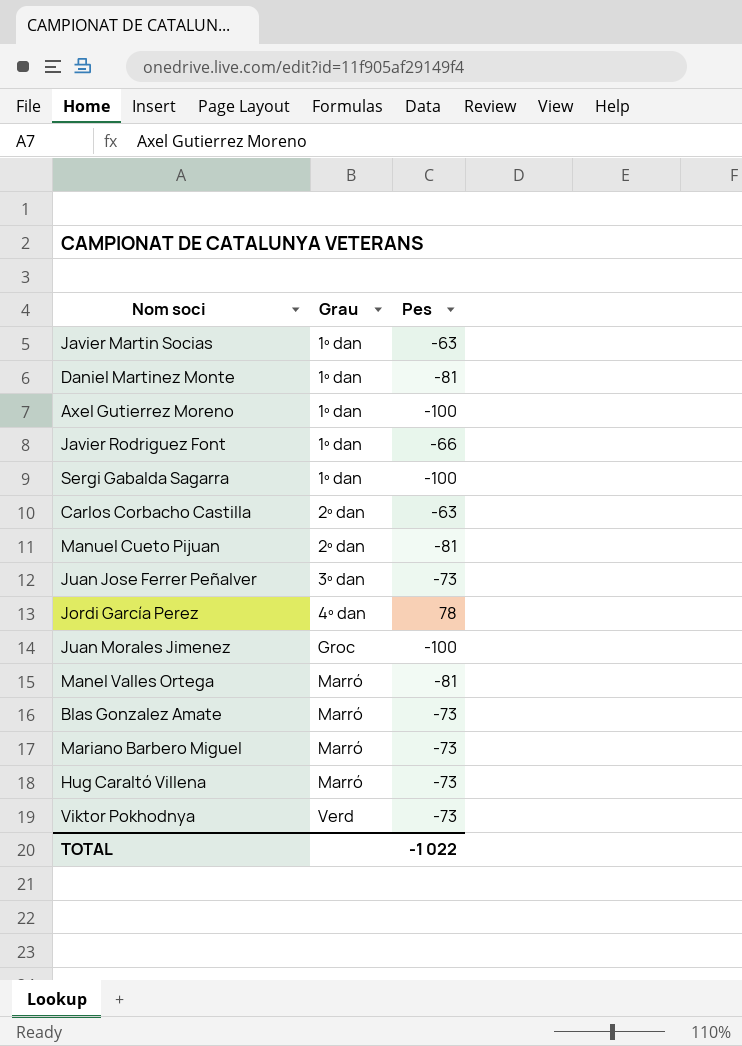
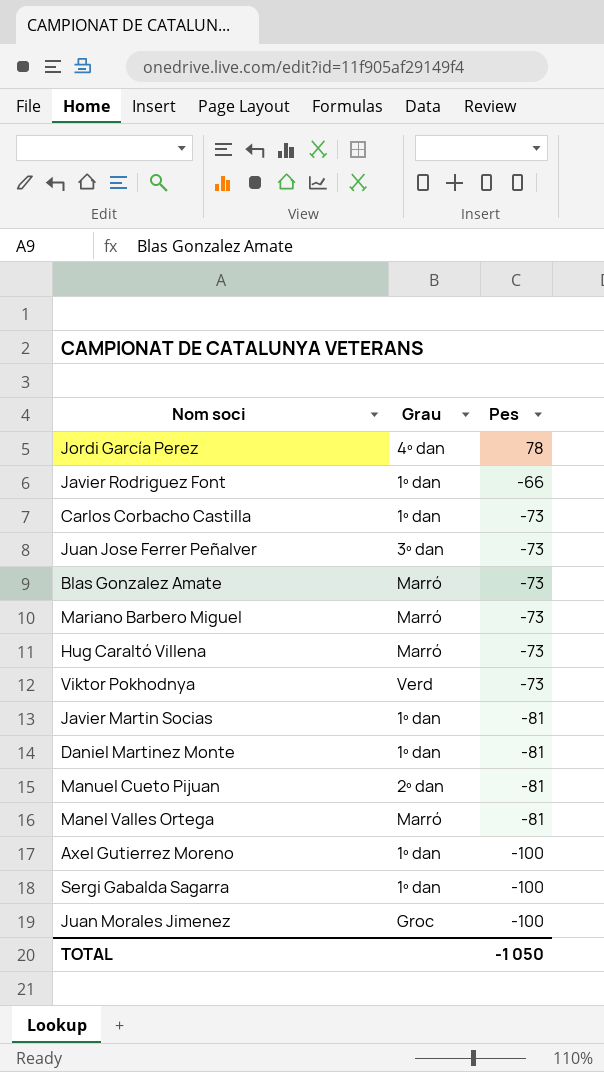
row order: Grau ascending -> Pes descending
Carlos Corbacho Castilla | Grau: 2º dan -> 1º dan
Carlos Corbacho Castilla | Pes: -63 -> -73
Javier Martin Socias | Pes: -63 -> -81
TOTAL | Pes: -1 022 -> -1 050

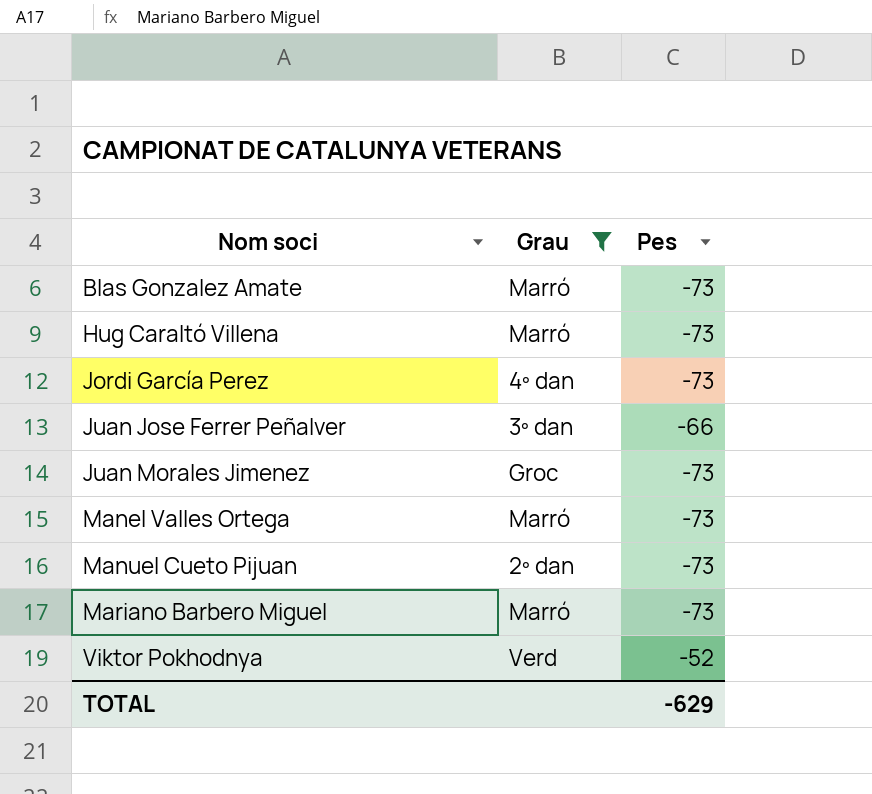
filter: none -> Grau != 1º dan
row order: Pes descending -> Nom soci ascending
Jordi García Perez | Pes: 78 -> -73
Juan Jose Ferrer Peñalver | Pes: -73 -> -66
Juan Morales Jimenez | Pes: -100 -> -73
Manel Valles Ortega | Pes: -81 -> -73
Manuel Cueto Pijuan | Pes: -81 -> -73
Viktor Pokhodnya | Pes: -73 -> -52
TOTAL | Pes: -1 050 -> -629

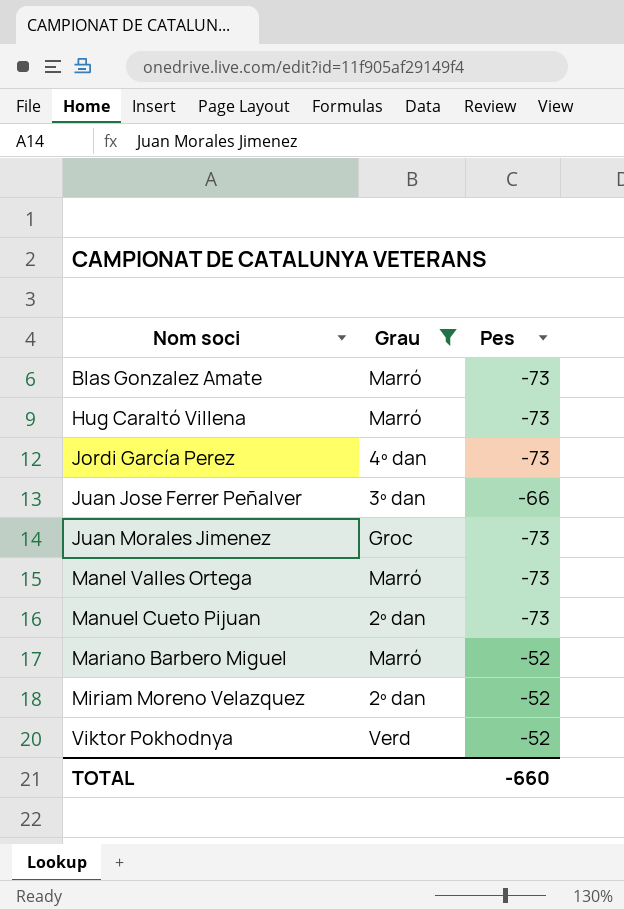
Mariano Barbero Miguel | Pes: -73 -> -52
row Miriam Moreno Velazquez: none -> 2º dan | -52
TOTAL | Pes: -629 -> -660

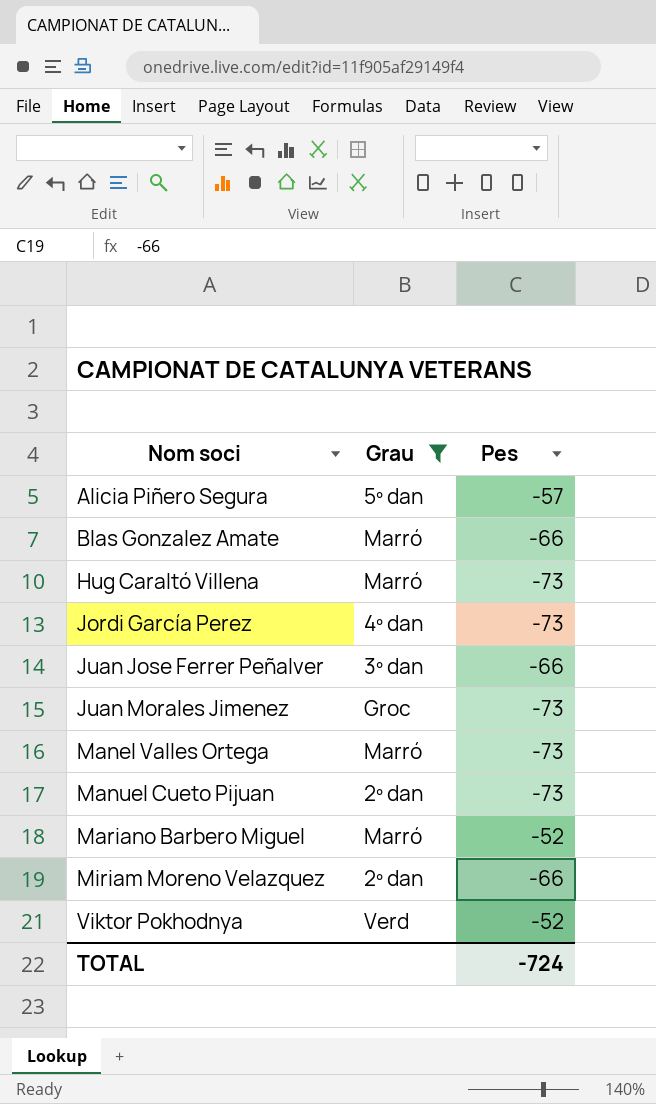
row Alicia Piñero Segura: none -> 5º dan | -57
Blas Gonzalez Amate | Pes: -73 -> -66
Miriam Moreno Velazquez | Pes: -52 -> -66
TOTAL | Pes: -660 -> -724

